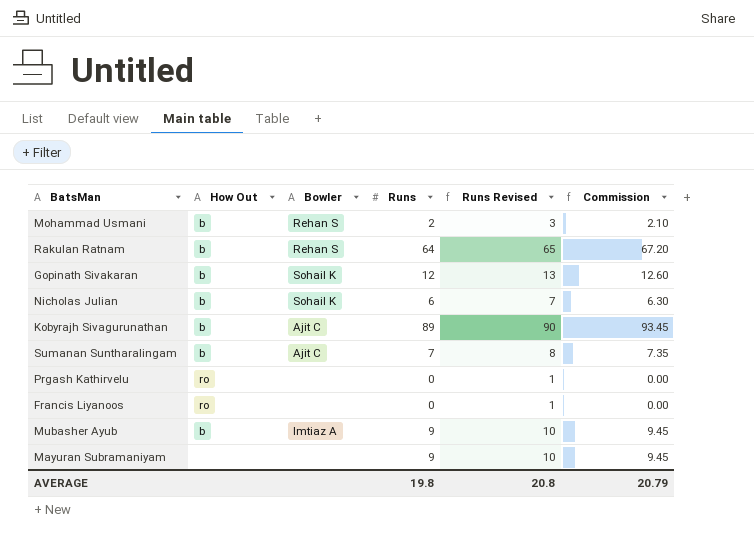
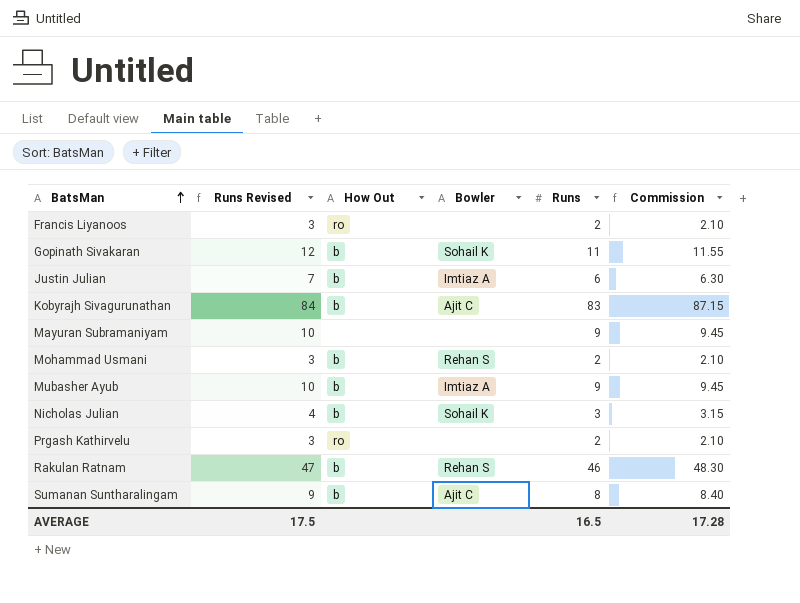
row order: none -> BatsMan ascending
column Runs Revised | position: 5 -> 2
Francis Liyanoos | Runs Revised: 1 -> 3
Francis Liyanoos | Runs: 0 -> 2
Francis Liyanoos | Commission: 0.00 -> 2.10
Gopinath Sivakaran | Runs Revised: 13 -> 12
Gopinath Sivakaran | Runs: 12 -> 11
Gopinath Sivakaran | Commission: 12.60 -> 11.55
row Justin Julian: none -> 7 | b | Imtiaz A | 6 | 6.30
Kobyrajh Sivagurunathan | Runs Revised: 90 -> 84
Kobyrajh Sivagurunathan | Runs: 89 -> 83
Kobyrajh Sivagurunathan | Commission: 93.45 -> 87.15
Nicholas Julian | Runs Revised: 7 -> 4
Nicholas Julian | Runs: 6 -> 3
Nicholas Julian | Commission: 6.30 -> 3.15
Prgash Kathirvelu | Runs Revised: 1 -> 3
Prgash Kathirvelu | Runs: 0 -> 2
Prgash Kathirvelu | Commission: 0.00 -> 2.10
Rakulan Ratnam | Runs Revised: 65 -> 47
Rakulan Ratnam | Runs: 64 -> 46
Rakulan Ratnam | Commission: 67.20 -> 48.30
Sumanan Suntharalingam | Runs Revised: 8 -> 9
Sumanan Suntharalingam | Runs: 7 -> 8
Sumanan Suntharalingam | Commission: 7.35 -> 8.40
AVERAGE | Runs Revised: 20.8 -> 17.5
AVERAGE | Runs: 19.8 -> 16.5
AVERAGE | Commission: 20.79 -> 17.28

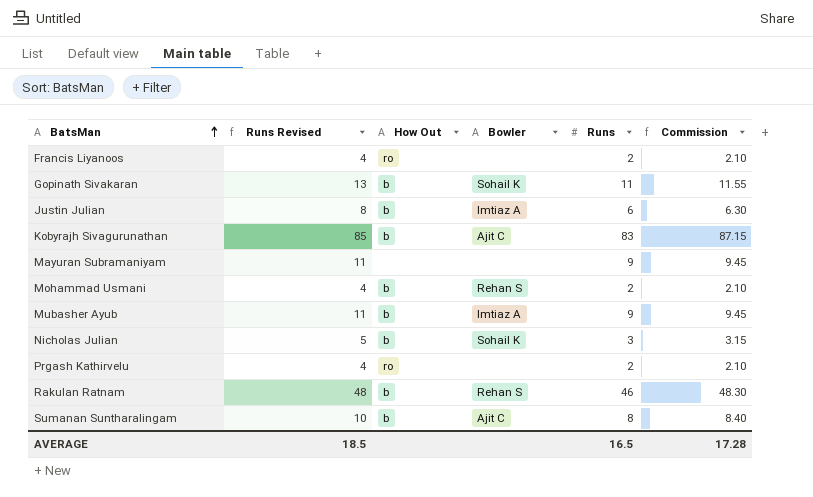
column Runs Revised | formula: [Runs] + 1 -> [Runs] + 2
AVERAGE | Runs Revised: 17.5 -> 18.5

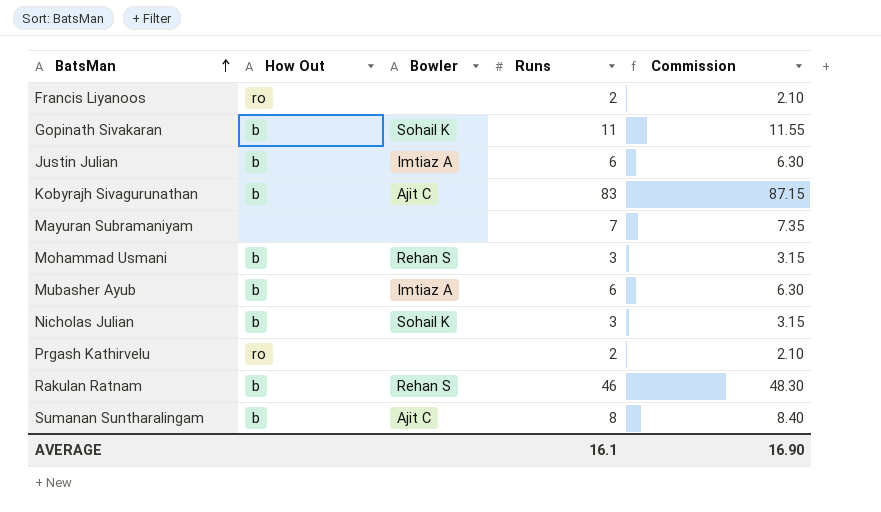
column Runs Revised | formula: [Runs] + 2 -> none
Mayuran Subramaniyam | Runs: 9 -> 7
Mayuran Subramaniyam | Commission: 9.45 -> 7.35
Mohammad Usmani | Runs: 2 -> 3
Mohammad Usmani | Commission: 2.10 -> 3.15
Mubasher Ayub | Runs: 9 -> 6
Mubasher Ayub | Commission: 9.45 -> 6.30
AVERAGE | Runs: 16.5 -> 16.1
AVERAGE | Commission: 17.28 -> 16.90

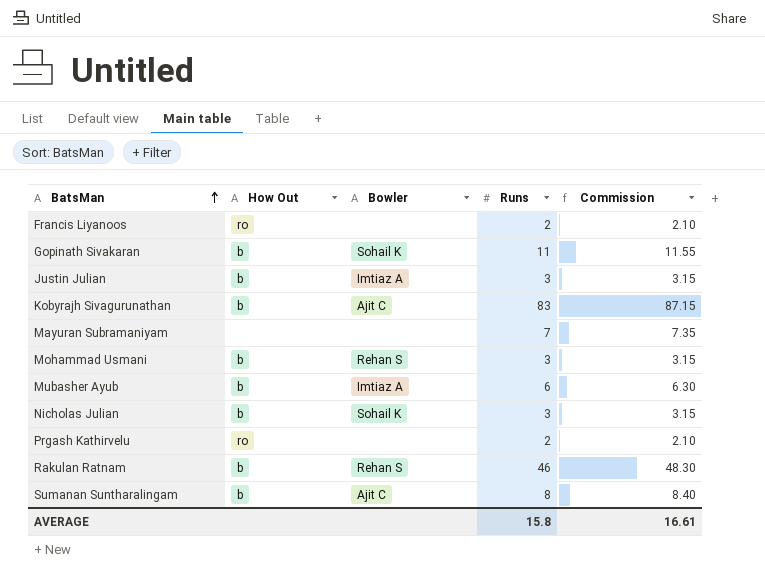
Justin Julian | Runs: 6 -> 3
Justin Julian | Commission: 6.30 -> 3.15
AVERAGE | Runs: 16.1 -> 15.8
AVERAGE | Commission: 16.90 -> 16.61

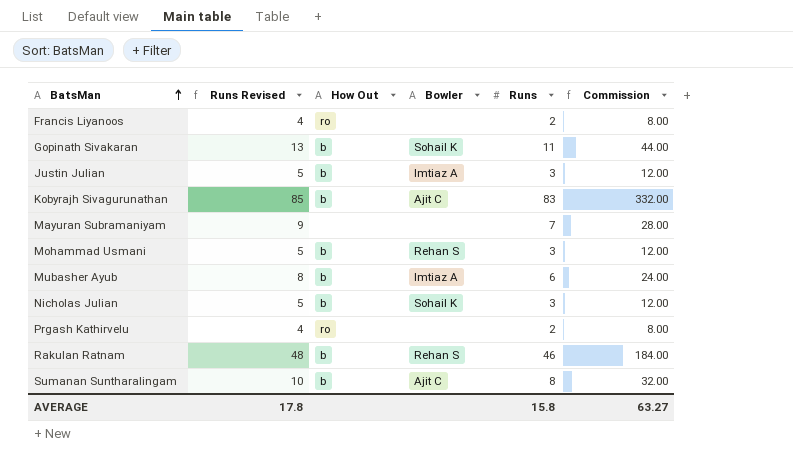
column Runs Revised | formula: none -> [Runs] + 2
column Commission | formula: [Runs] * 1.05 -> [Runs] * 4
AVERAGE | Commission: 16.61 -> 63.27

